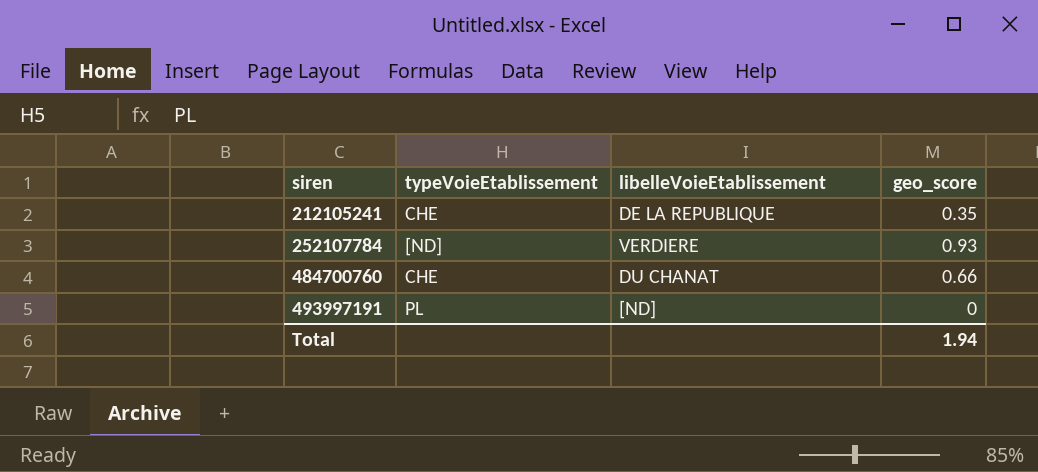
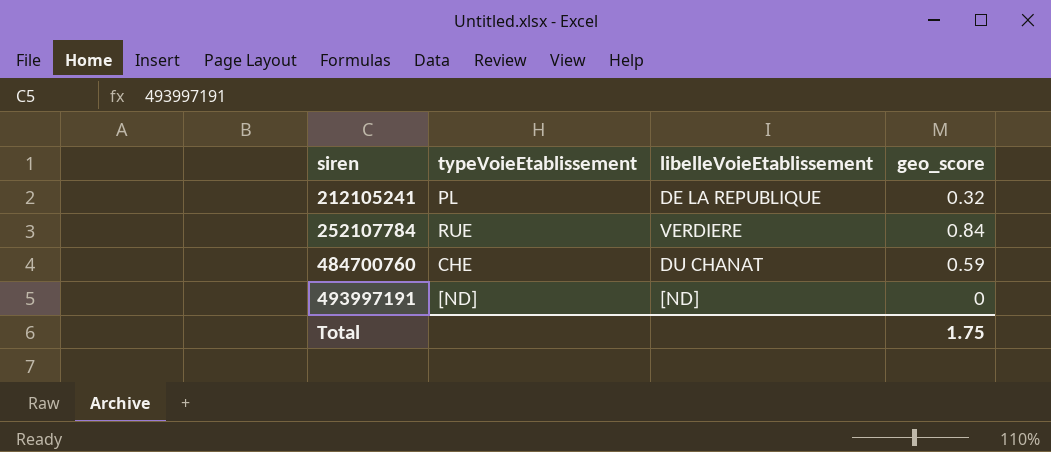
212105241 | typeVoieEtablissement: CHE -> PL
212105241 | geo_score: 0.35 -> 0.32
252107784 | typeVoieEtablissement: [ND] -> RUE
252107784 | geo_score: 0.93 -> 0.84
484700760 | geo_score: 0.66 -> 0.59
493997191 | typeVoieEtablissement: PL -> [ND]
Total | geo_score: 1.94 -> 1.75

